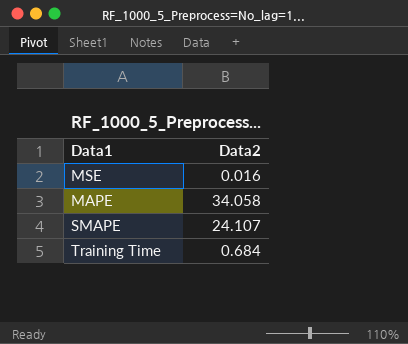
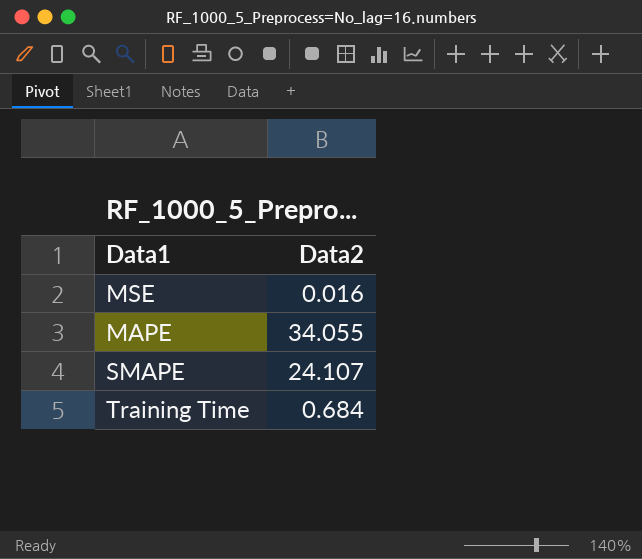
MAPE | Data2: 34.058 -> 34.055

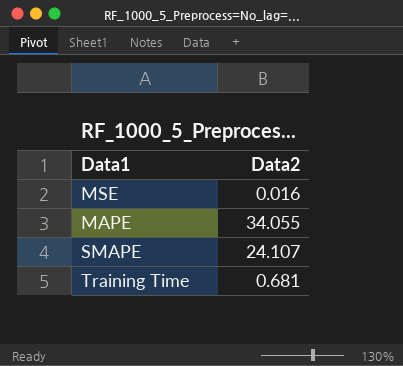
Training Time | Data2: 0.684 -> 0.681

